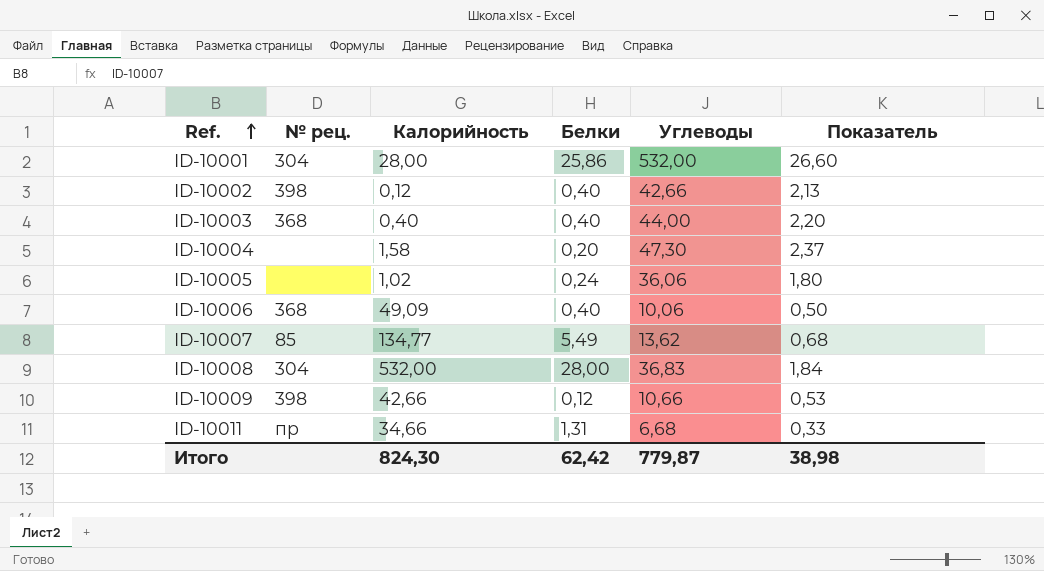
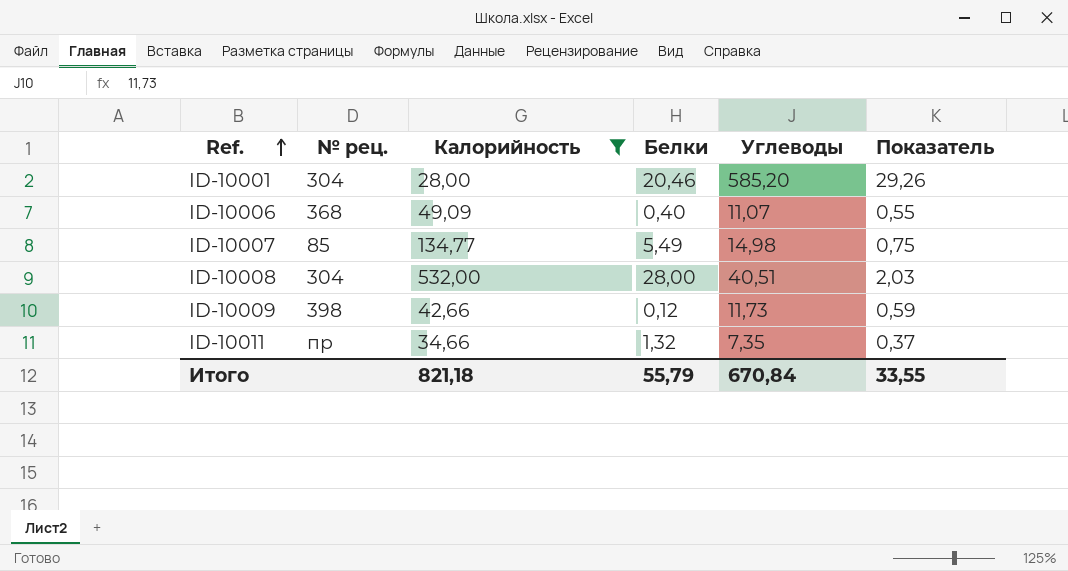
filter: none -> Калорийность >= 28,00
ID-10001 | Белки: 25,86 -> 20,46
ID-10001 | Углеводы: 532,00 -> 585,20
ID-10001 | Показатель: 26,60 -> 29,26
ID-10006 | Углеводы: 10,06 -> 11,07
ID-10006 | Показатель: 0,50 -> 0,55
ID-10007 | Углеводы: 13,62 -> 14,98
ID-10007 | Показатель: 0,68 -> 0,75
ID-10008 | Углеводы: 36,83 -> 40,51
ID-10008 | Показатель: 1,84 -> 2,03
ID-10009 | Углеводы: 10,66 -> 11,73
ID-10009 | Показатель: 0,53 -> 0,59
ID-10011 | Белки: 1,31 -> 1,32
ID-10011 | Углеводы: 6,68 -> 7,35
ID-10011 | Показатель: 0,33 -> 0,37
Итого | Калорийность: 824,30 -> 821,18
Итого | Белки: 62,42 -> 55,79
Итого | Углеводы: 779,87 -> 670,84
Итого | Показатель: 38,98 -> 33,55

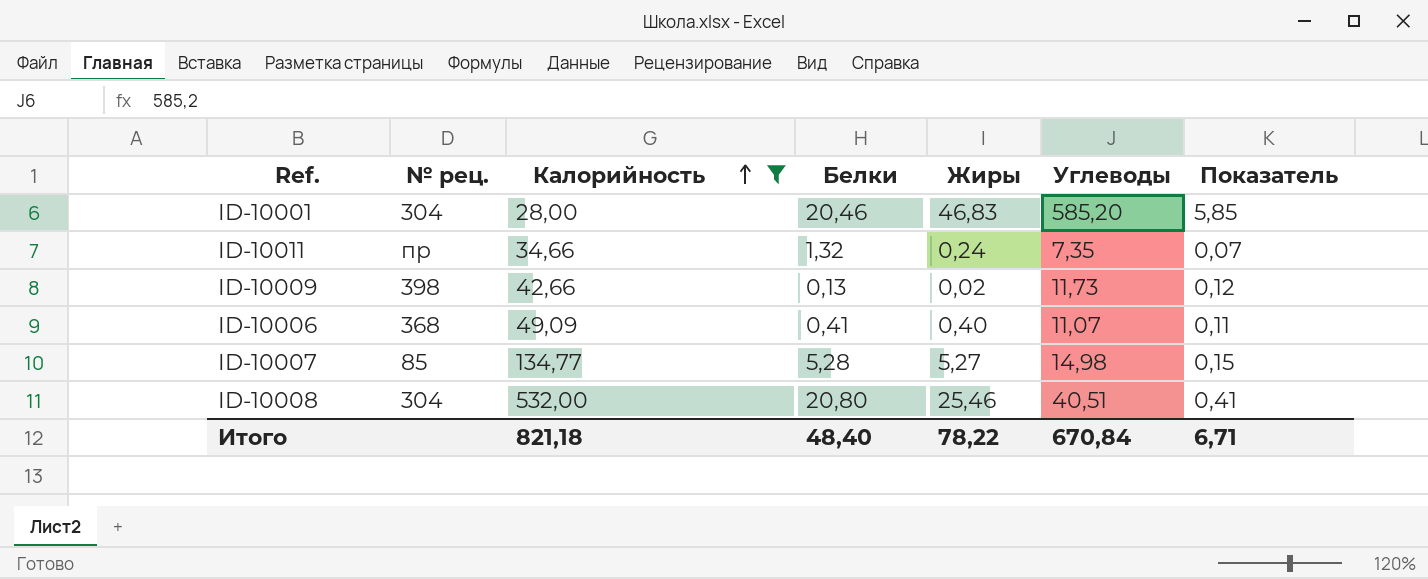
row order: Ref. ascending -> Калорийность ascending
column Жиры | position: none -> 5
column Показатель | formula: [Углеводы] * 0,05 -> [Углеводы] * 0,01
ID-10009 | Белки: 0,12 -> 0,13
ID-10006 | Белки: 0,40 -> 0,41
ID-10007 | Белки: 5,49 -> 5,28
ID-10008 | Белки: 28,00 -> 20,80
Итого | Белки: 55,79 -> 48,40
Итого | Показатель: 33,55 -> 6,71

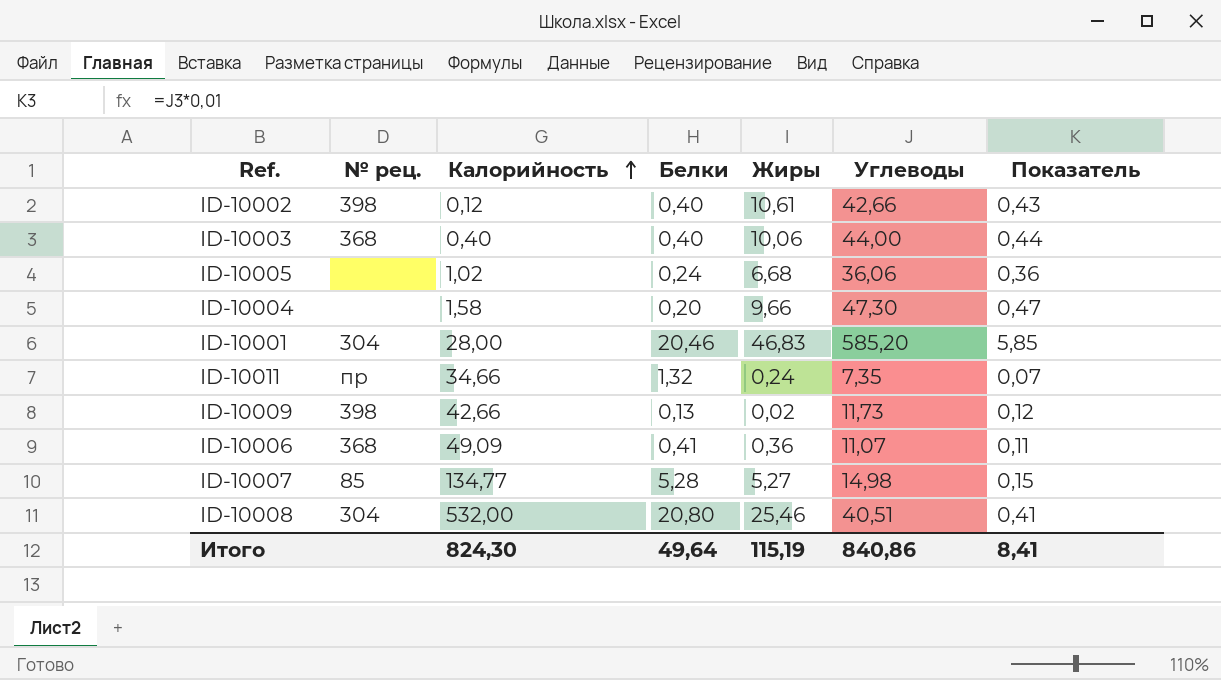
filter: Калорийность >= 28,00 -> none
ID-10006 | Жиры: 0,40 -> 0,36
Итого | Калорийность: 821,18 -> 824,30
Итого | Белки: 48,40 -> 49,64
Итого | Жиры: 78,22 -> 115,19
Итого | Углеводы: 670,84 -> 840,86
Итого | Показатель: 6,71 -> 8,41

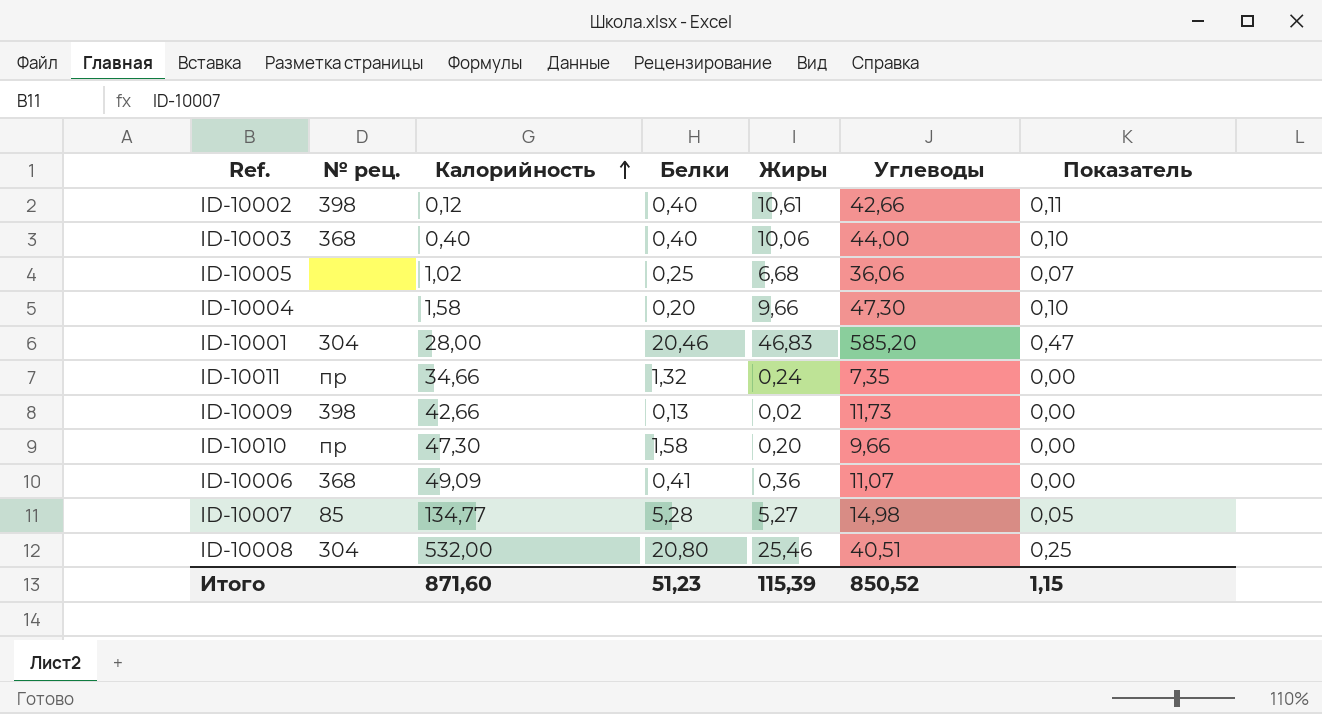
column Показатель | formula: [Углеводы] * 0,01 -> [Жиры] * 0,01
ID-10005 | Белки: 0,24 -> 0,25
row ID-10010: none -> пр | 47,30 | 1,58 | 0,20 | 9,66 | 0,00
Итого | Калорийность: 824,30 -> 871,60
Итого | Белки: 49,64 -> 51,23
Итого | Жиры: 115,19 -> 115,39
Итого | Углеводы: 840,86 -> 850,52
Итого | Показатель: 8,41 -> 1,15

